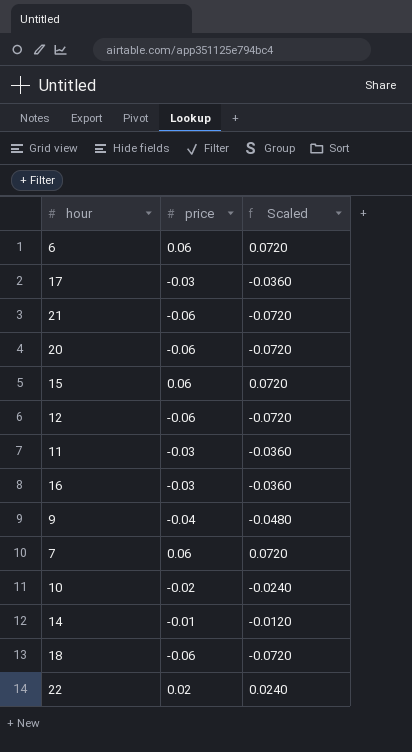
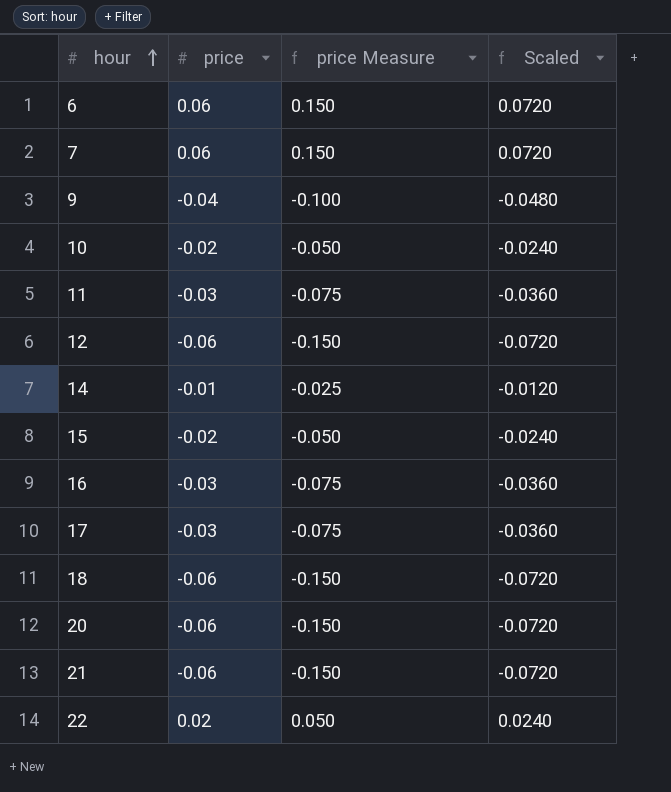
row order: none -> hour ascending
column price Measure | formula: none -> [price] * 2.5
15 | price: 0.06 -> -0.02
15 | Scaled: 0.0720 -> -0.0240

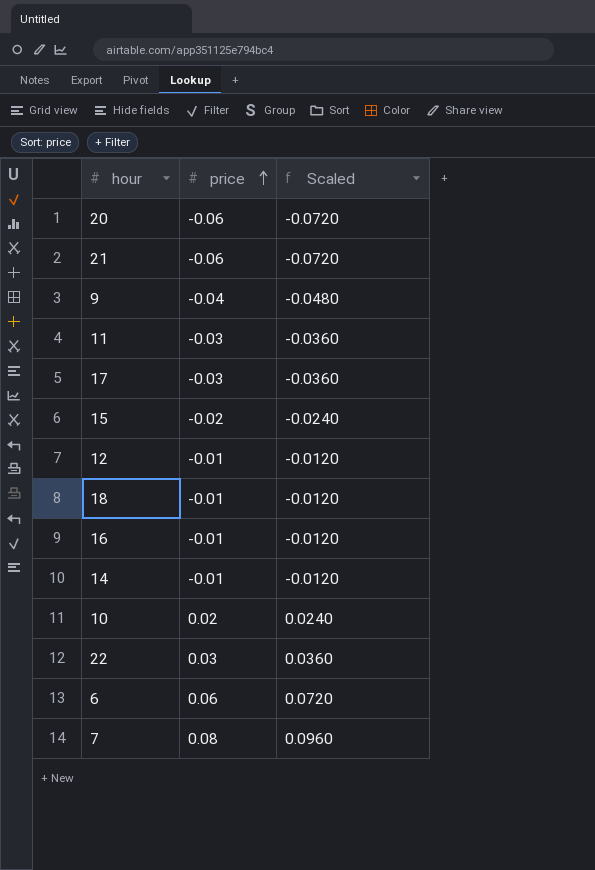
row order: hour ascending -> price ascending
column price Measure | formula: [price] * 2.5 -> none
12 | price: -0.06 -> -0.01
12 | Scaled: -0.0720 -> -0.0120
18 | price: -0.06 -> -0.01
18 | Scaled: -0.0720 -> -0.0120
16 | price: -0.03 -> -0.01
16 | Scaled: -0.0360 -> -0.0120
10 | price: -0.02 -> 0.02
10 | Scaled: -0.0240 -> 0.0240
22 | price: 0.02 -> 0.03
22 | Scaled: 0.0240 -> 0.0360
7 | price: 0.06 -> 0.08
7 | Scaled: 0.0720 -> 0.0960

